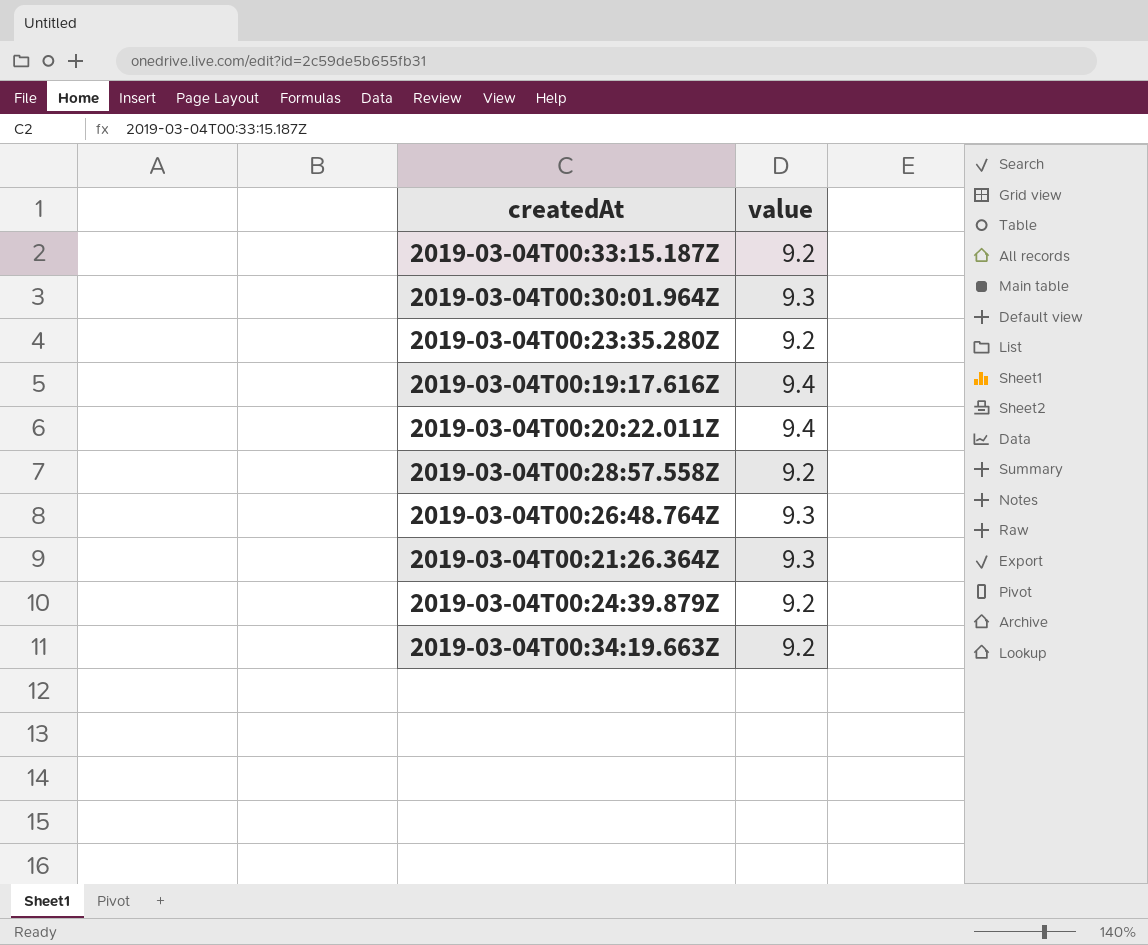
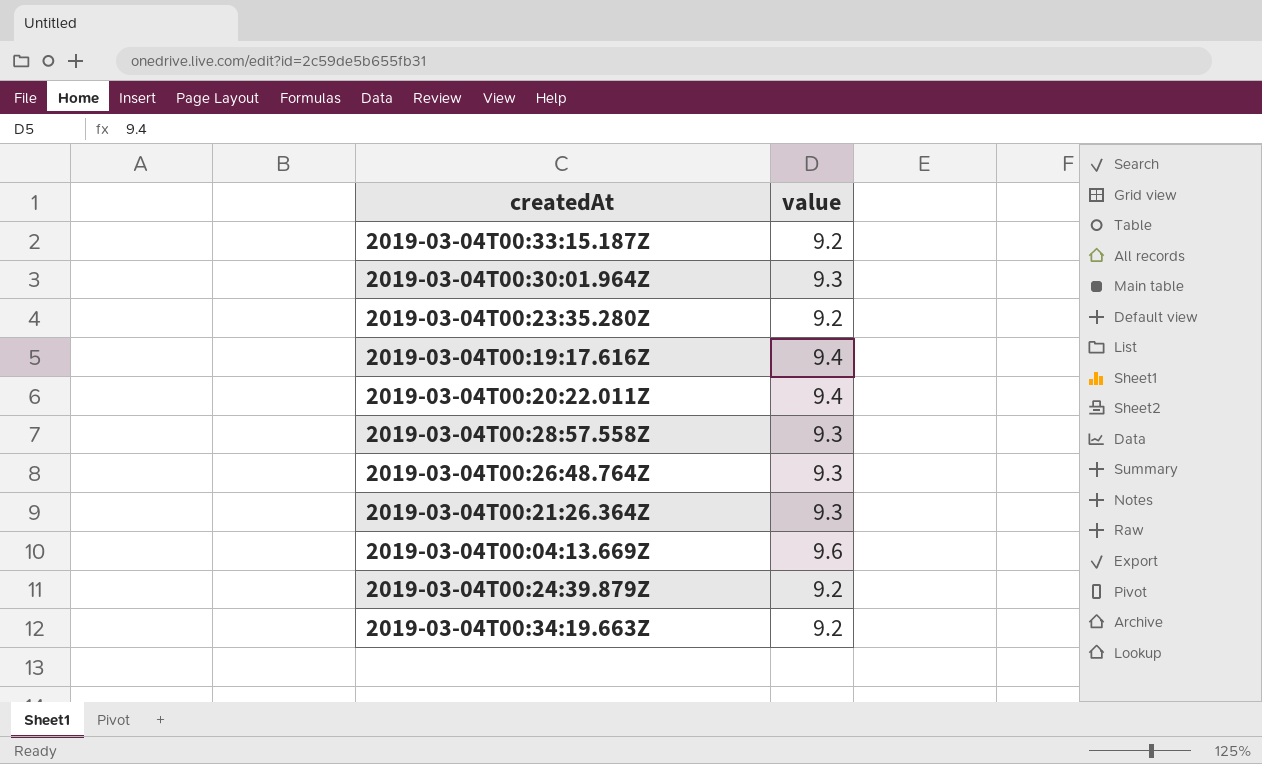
2019-03-04T00:28:57.558Z | value: 9.2 -> 9.3
row 2019-03-04T00:04:13.669Z: none -> 9.6

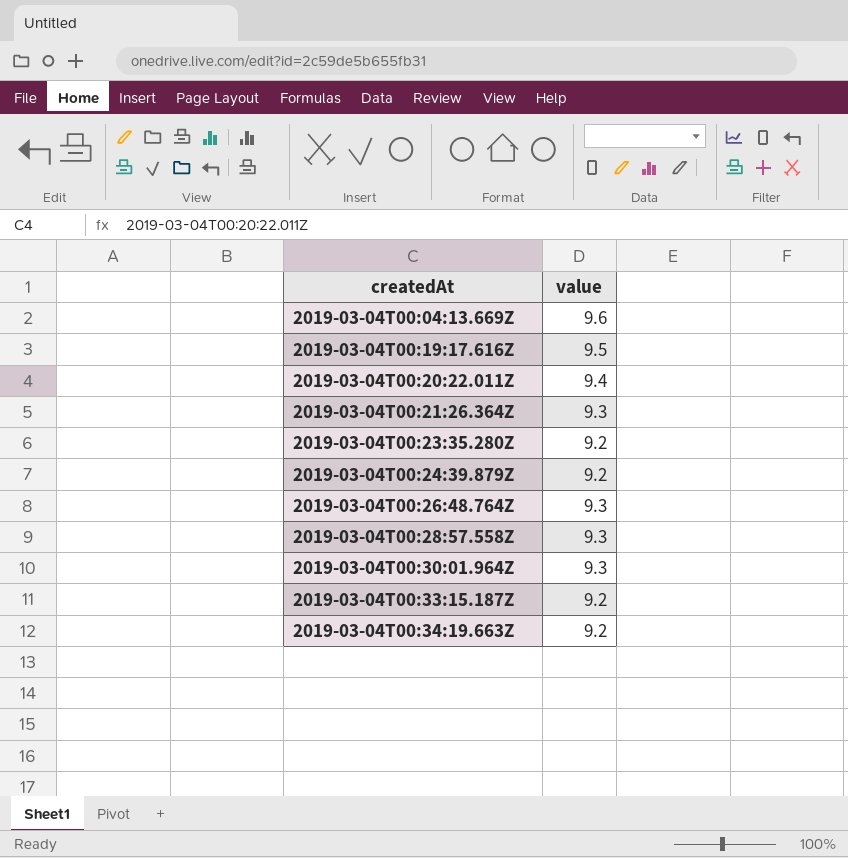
row order: none -> createdAt ascending
2019-03-04T00:19:17.616Z | value: 9.4 -> 9.5

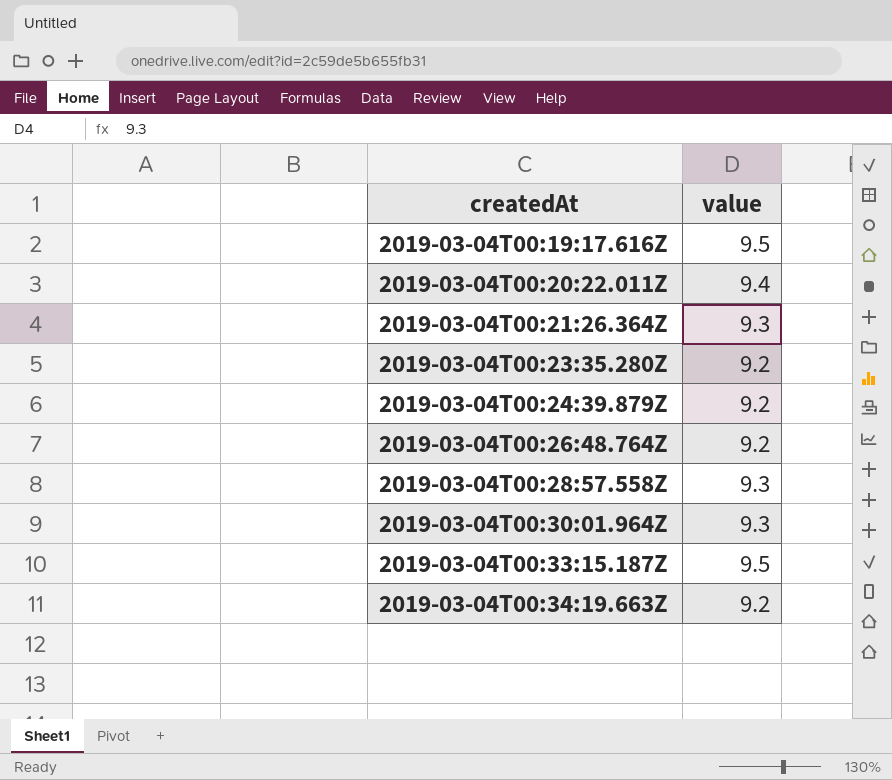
row 2019-03-04T00:04:13.669Z: 9.6 -> none
2019-03-04T00:26:48.764Z | value: 9.3 -> 9.2
2019-03-04T00:33:15.187Z | value: 9.2 -> 9.5

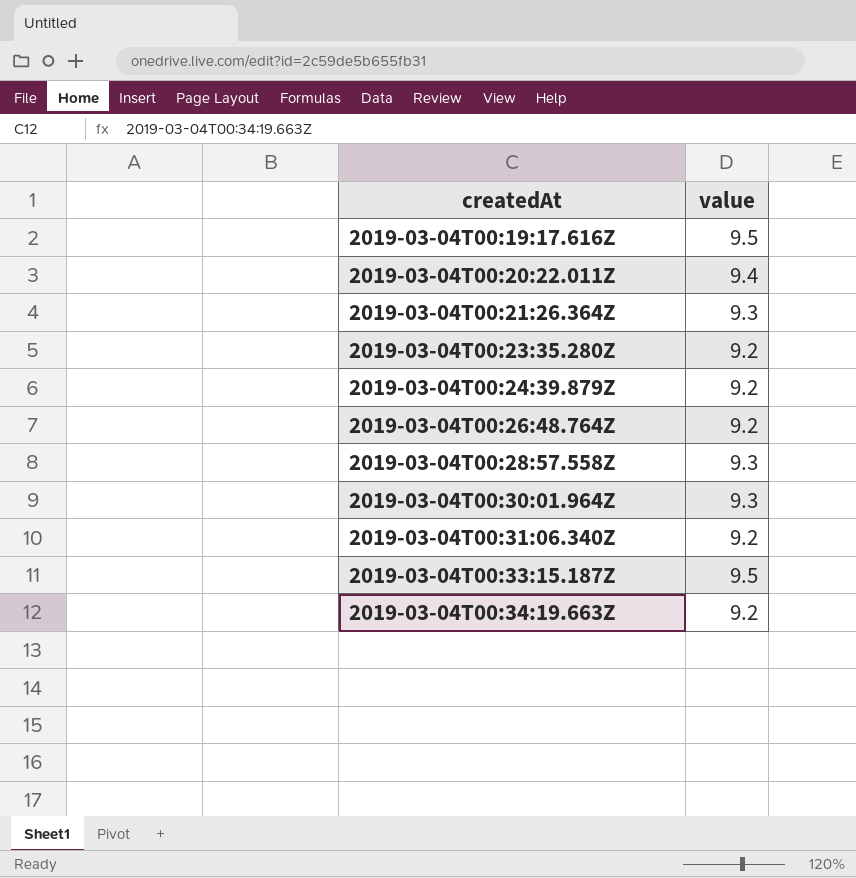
row 2019-03-04T00:31:06.340Z: none -> 9.2

